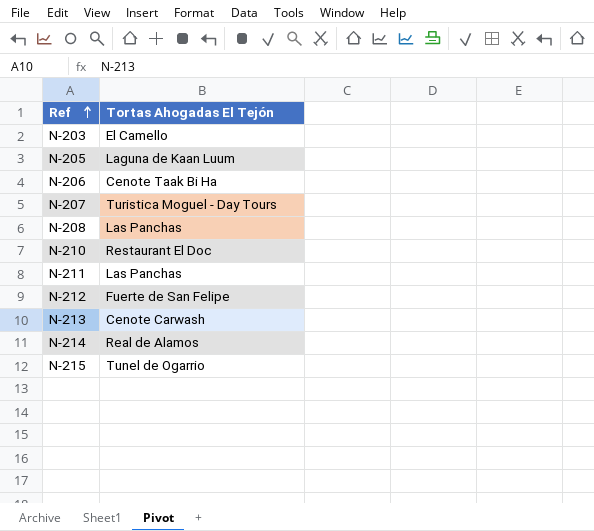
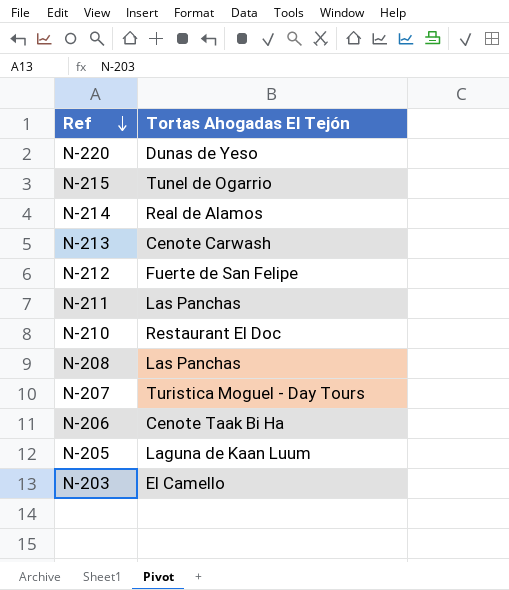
row order: Ref ascending -> Ref descending
row N-220: none -> Dunas de Yeso

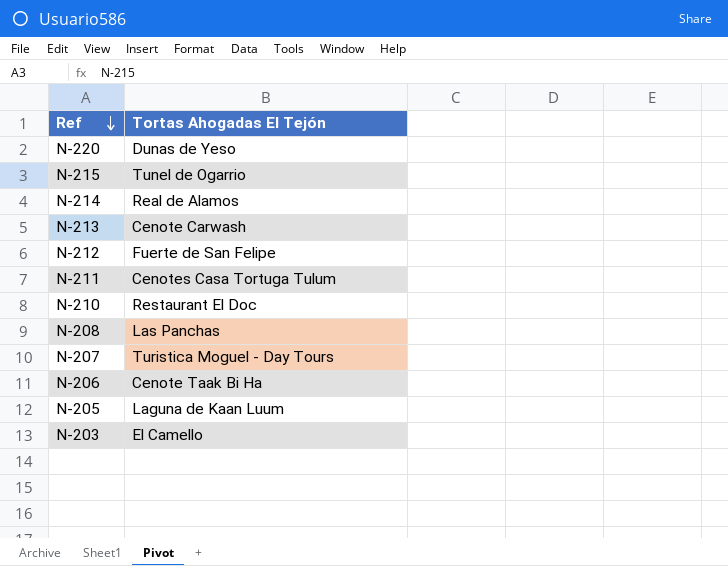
N-211 | Tortas Ahogadas El Tejón: Las Panchas -> Cenotes Casa Tortuga Tulum

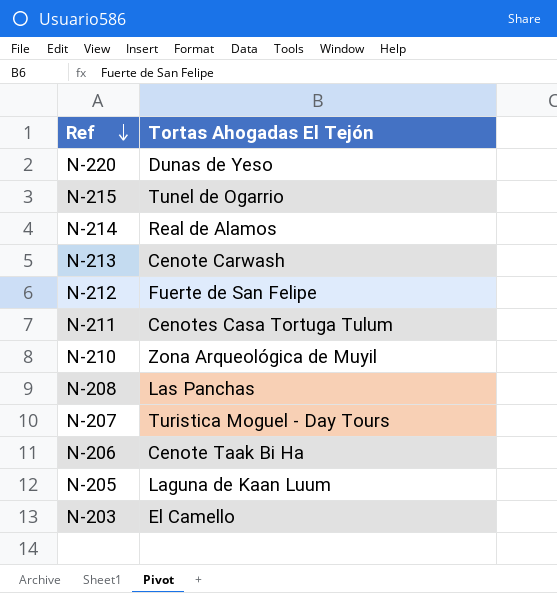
N-210 | Tortas Ahogadas El Tejón: Restaurant El Doc -> Zona Arqueológica de Muyil

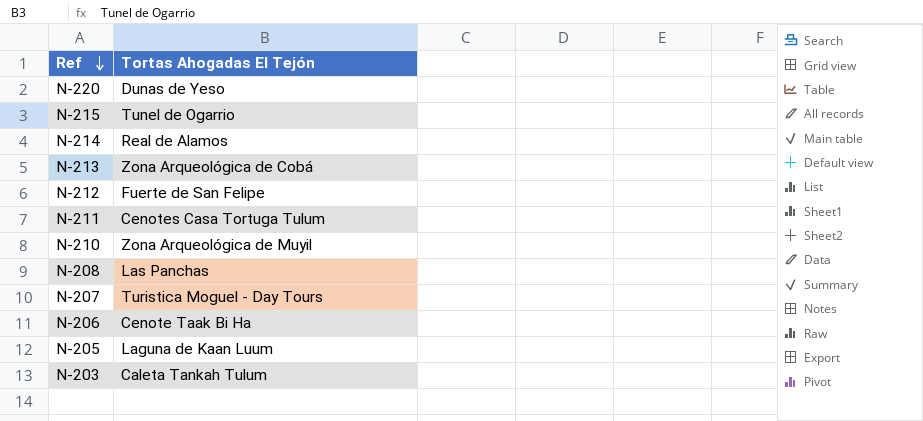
N-213 | Tortas Ahogadas El Tejón: Cenote Carwash -> Zona Arqueológica de Cobá
N-203 | Tortas Ahogadas El Tejón: El Camello -> Caleta Tankah Tulum

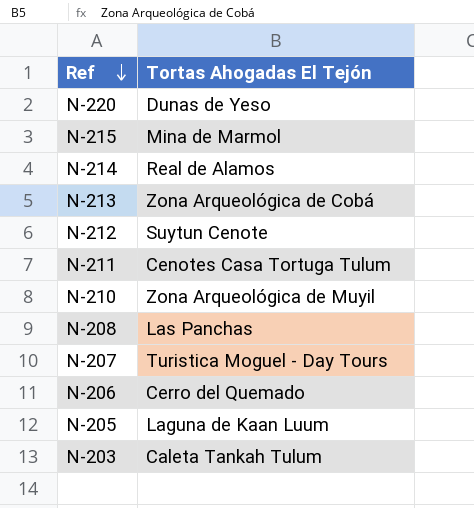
N-215 | Tortas Ahogadas El Tejón: Tunel de Ogarrio -> Mina de Marmol
N-212 | Tortas Ahogadas El Tejón: Fuerte de San Felipe -> Suytun Cenote
N-206 | Tortas Ahogadas El Tejón: Cenote Taak Bi Ha -> Cerro del Quemado

